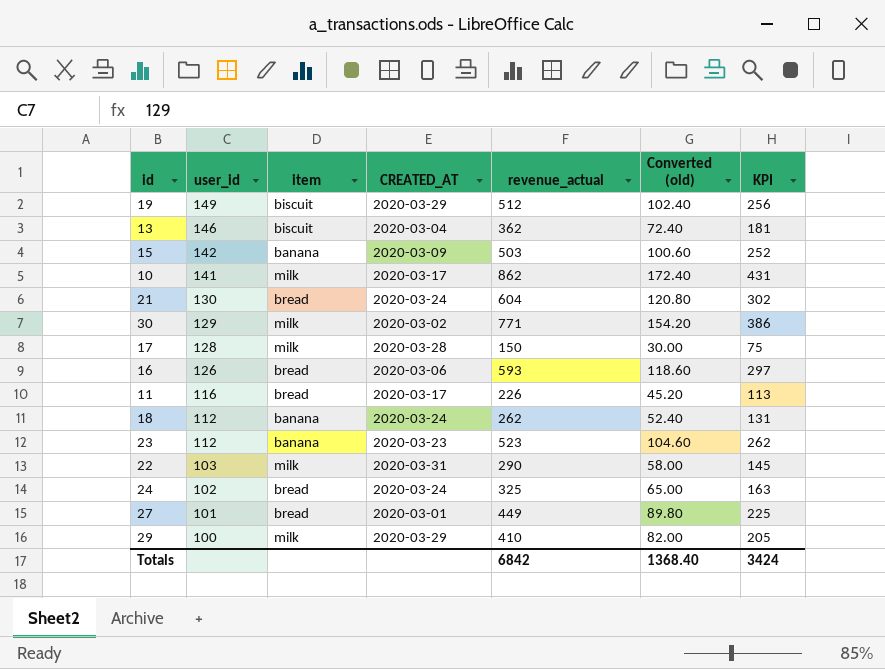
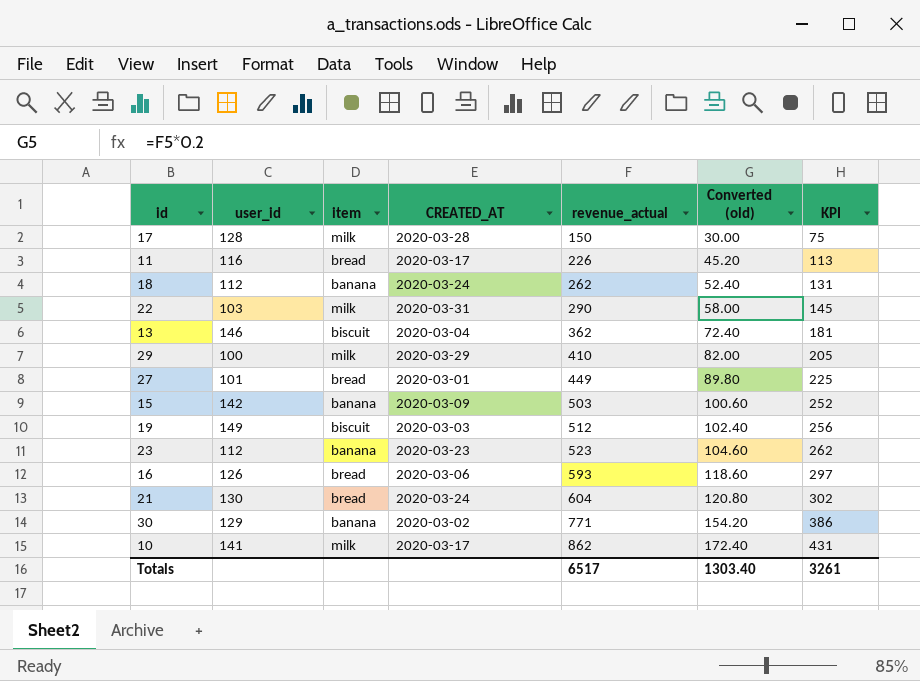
row order: user_id descending -> revenue_actual ascending
row 24: 102 | bread | 2020-03-24 | 325 | 65.00 | 163 -> none
19 | CREATED_AT: 2020-03-29 -> 2020-03-03
30 | item: milk -> banana
Totals | revenue_actual: 6842 -> 6517
Totals | Converted (old): 1368.40 -> 1303.40
Totals | KPI: 3424 -> 3261

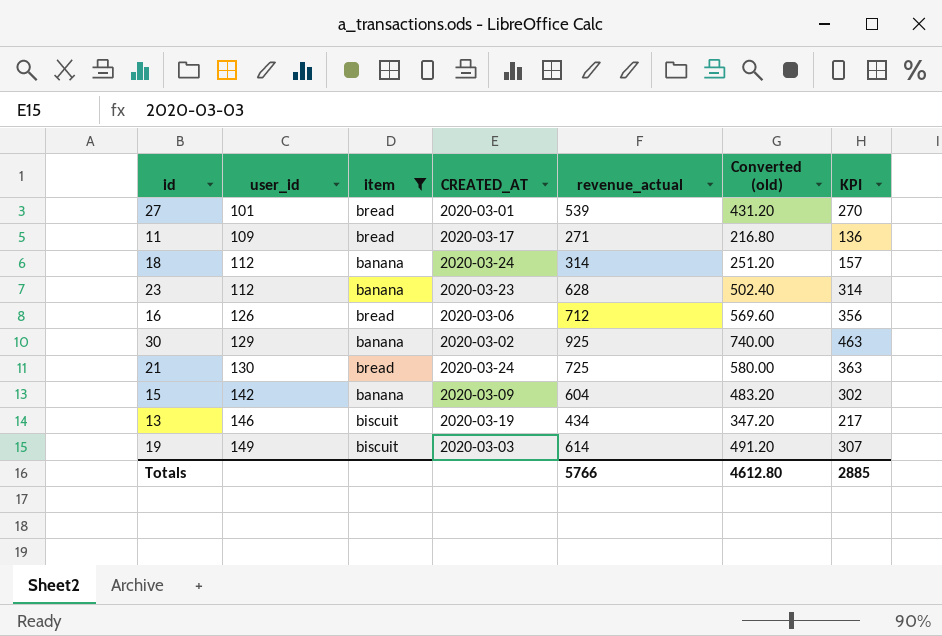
filter: none -> item != milk
row order: revenue_actual ascending -> user_id ascending
column Converted (old) | formula: [revenue_actual] * 0.2 -> [revenue_actual] * 0.8
27 | revenue_actual: 449 -> 539
27 | KPI: 225 -> 270
11 | user_id: 116 -> 109
11 | revenue_actual: 226 -> 271
11 | KPI: 113 -> 136
18 | revenue_actual: 262 -> 314
18 | KPI: 131 -> 157
23 | revenue_actual: 523 -> 628
23 | KPI: 262 -> 314
16 | revenue_actual: 593 -> 712
16 | KPI: 297 -> 356
30 | revenue_actual: 771 -> 925
30 | KPI: 386 -> 463
21 | revenue_actual: 604 -> 725
21 | KPI: 302 -> 363
15 | revenue_actual: 503 -> 604
15 | KPI: 252 -> 302
13 | CREATED_AT: 2020-03-04 -> 2020-03-19
13 | revenue_actual: 362 -> 434
13 | KPI: 181 -> 217
19 | revenue_actual: 512 -> 614
19 | KPI: 256 -> 307
Totals | revenue_actual: 6517 -> 5766
Totals | Converted (old): 1303.40 -> 4612.80
Totals | KPI: 3261 -> 2885

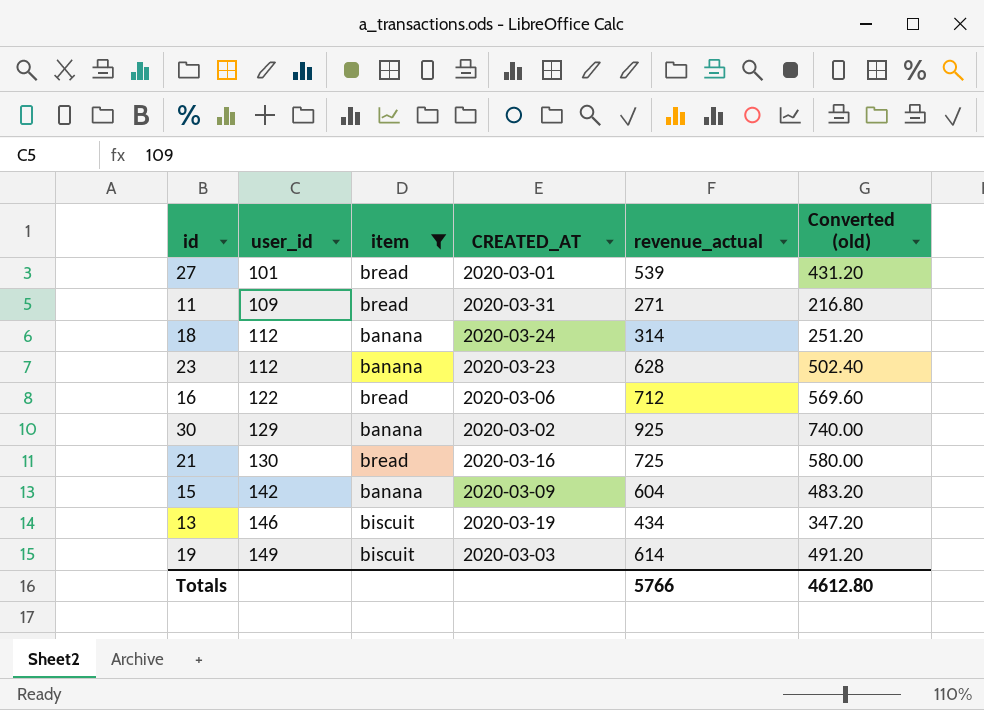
column KPI | formula: [revenue_actual] * 0.5 -> none
11 | CREATED_AT: 2020-03-17 -> 2020-03-31
16 | user_id: 126 -> 122
21 | CREATED_AT: 2020-03-24 -> 2020-03-16

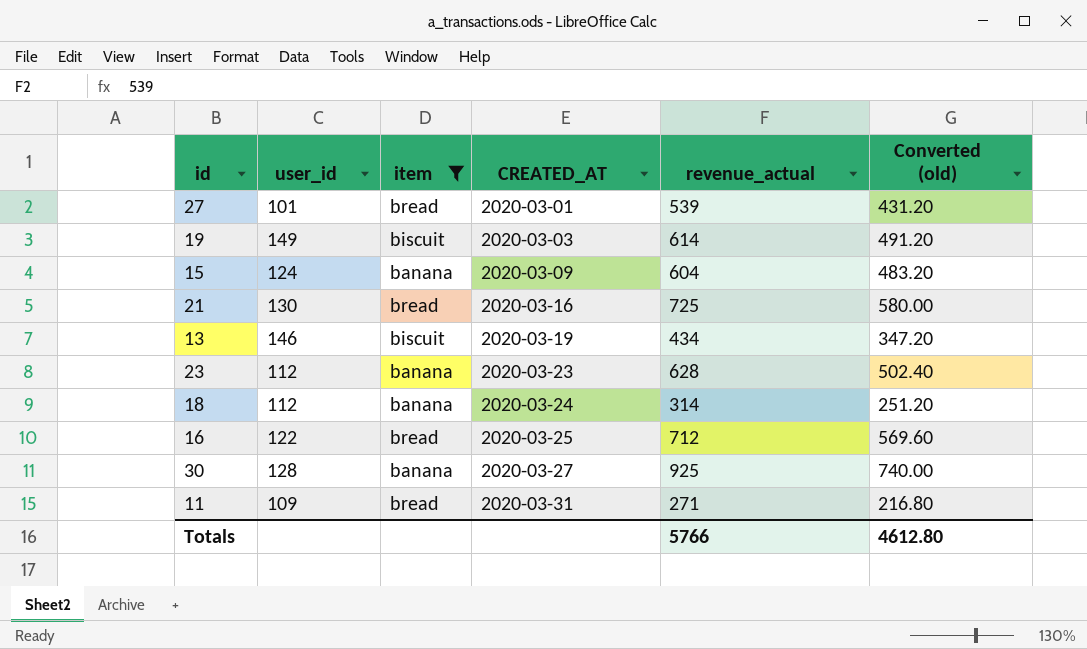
row order: user_id ascending -> CREATED_AT ascending
15 | user_id: 142 -> 124
16 | CREATED_AT: 2020-03-06 -> 2020-03-25
30 | user_id: 129 -> 128
30 | CREATED_AT: 2020-03-02 -> 2020-03-27

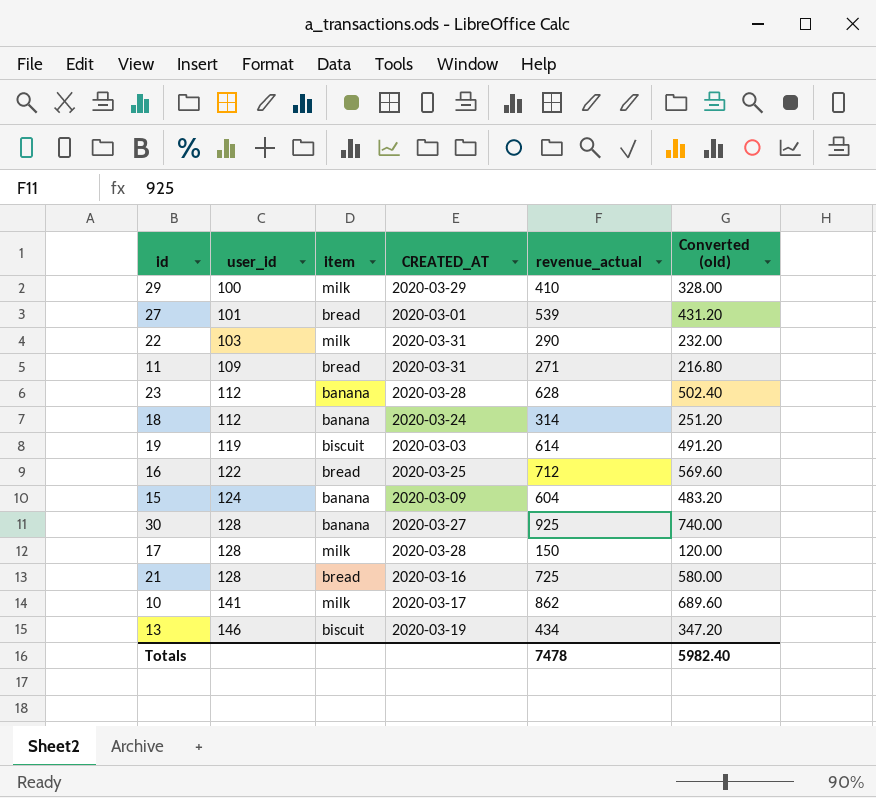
filter: item != milk -> none
row order: CREATED_AT ascending -> user_id ascending
23 | CREATED_AT: 2020-03-23 -> 2020-03-28
19 | user_id: 149 -> 119
21 | user_id: 130 -> 128
Totals | revenue_actual: 5766 -> 7478
Totals | Converted (old): 4612.80 -> 5982.40

